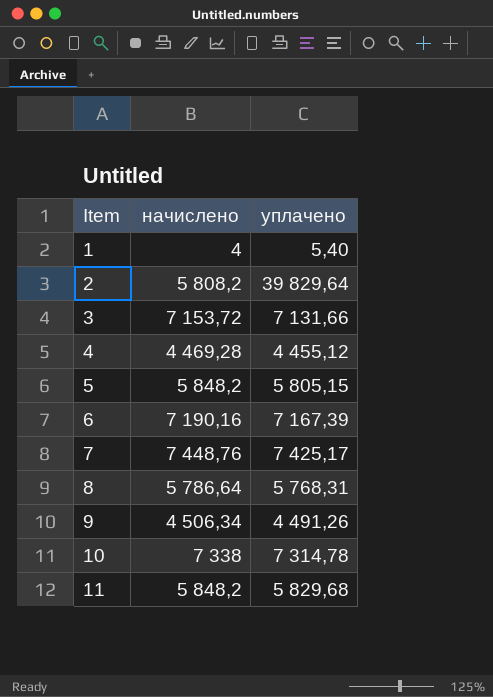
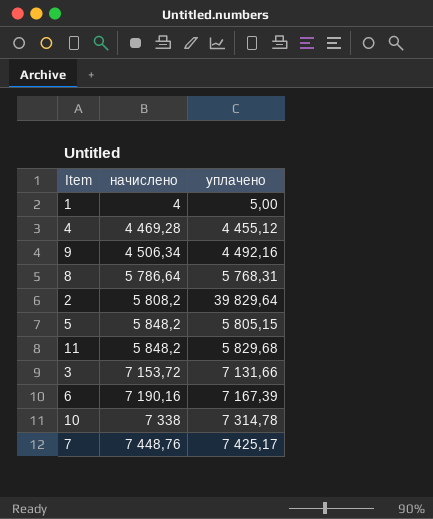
row order: Item ascending -> начислено ascending
1 | уплачено: 5,40 -> 5,00
9 | уплачено: 4 491,26 -> 4 492,16

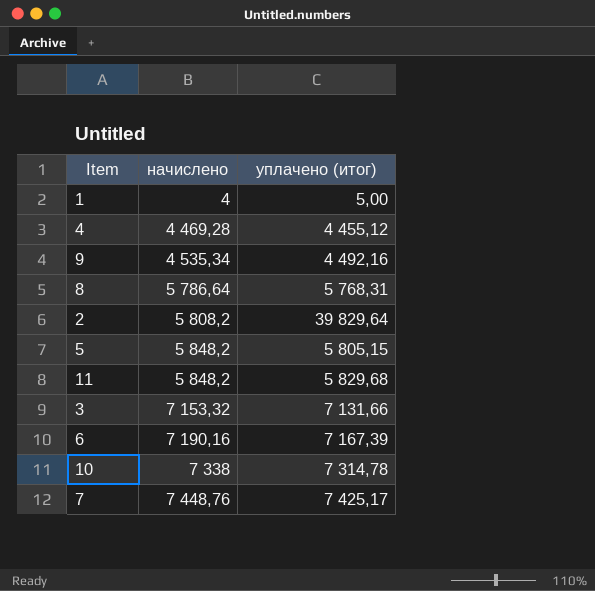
column name: уплачено -> уплачено (итог)
9 | начислено: 4 506,34 -> 4 535,34
3 | начислено: 7 153,72 -> 7 153,32

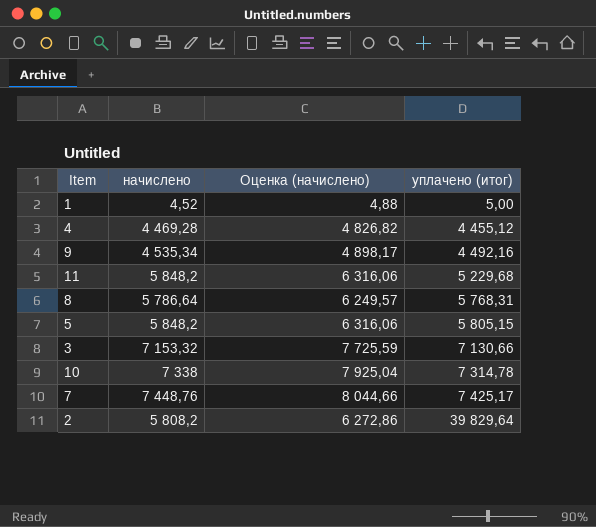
row order: начислено ascending -> уплачено (итог) ascending
column Оценка (начислено) | formula: none -> [начислено] * 1,08
row 6: 7 190,16 | 7 167,39 -> none
1 | начислено: 4 -> 4,52
11 | уплачено (итог): 5 829,68 -> 5 229,68
3 | уплачено (итог): 7 131,66 -> 7 130,66

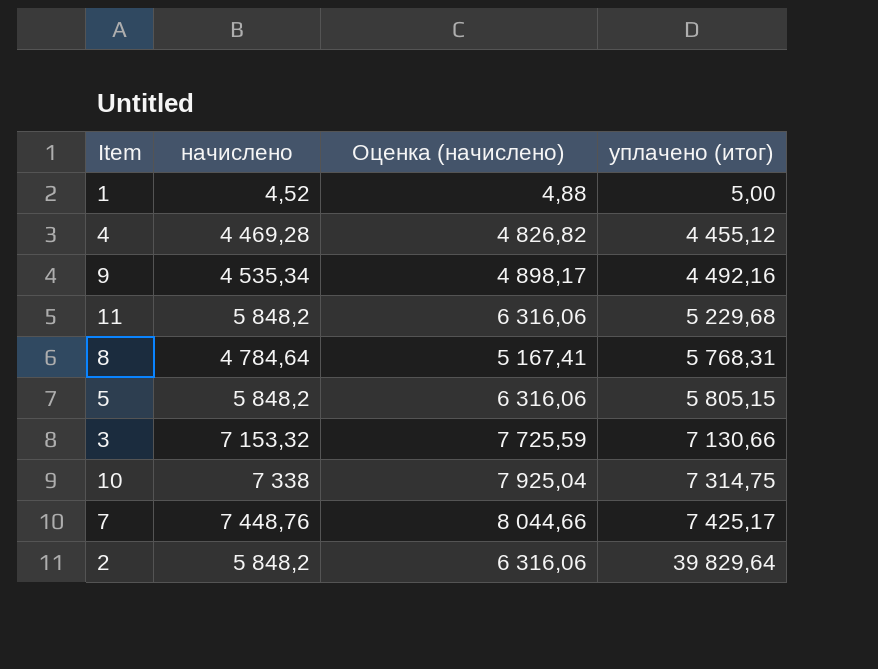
8 | начислено: 5 786,64 -> 4 784,64
8 | Оценка (начислено): 6 249,57 -> 5 167,41
10 | уплачено (итог): 7 314,78 -> 7 314,75
2 | начислено: 5 808,2 -> 5 848,2
2 | Оценка (начислено): 6 272,86 -> 6 316,06

